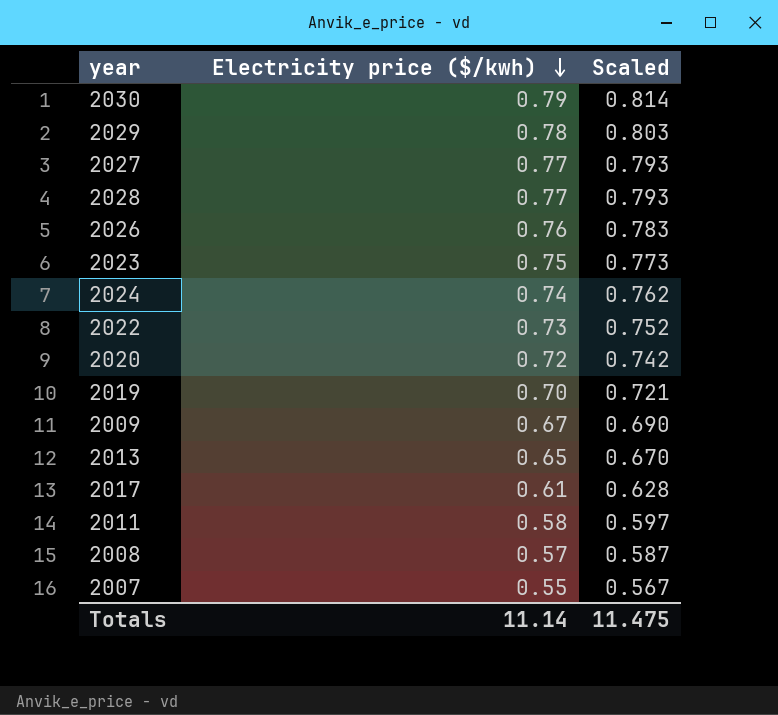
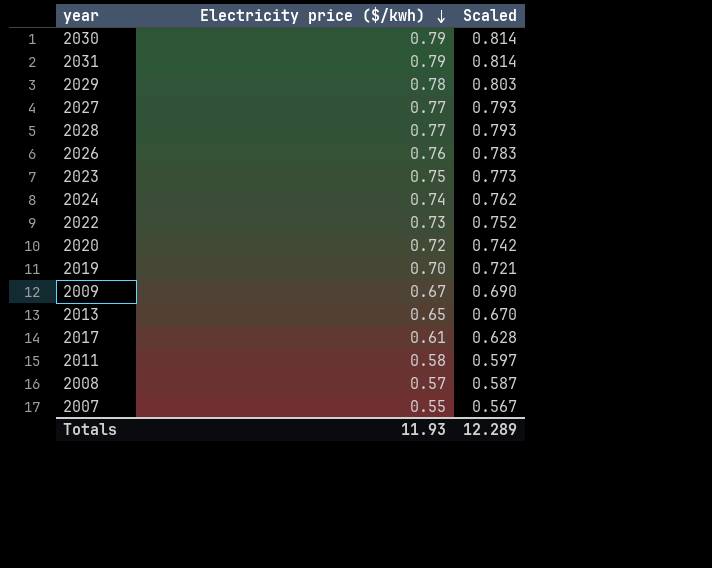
row 2031: none -> 0.79 | 0.814
Totals | Electricity price ($/kwh): 11.14 -> 11.93
Totals | Scaled: 11.475 -> 12.289

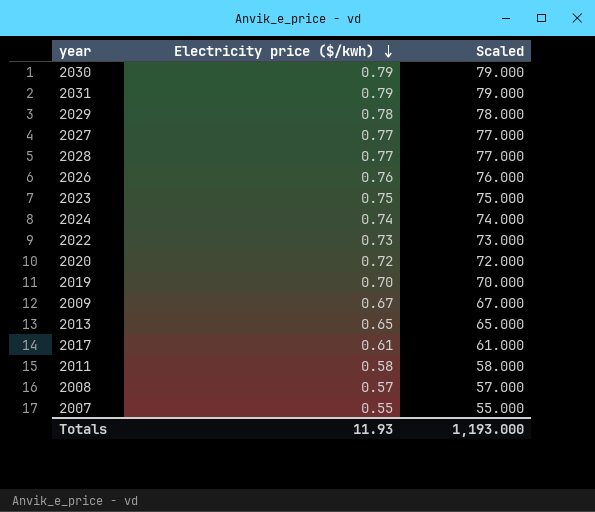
column Scaled | formula: [Electricity price ($/kwh)] * 1.03 -> [Electricity price ($/kwh)] * 100
Totals | Scaled: 12.289 -> 1,193.000

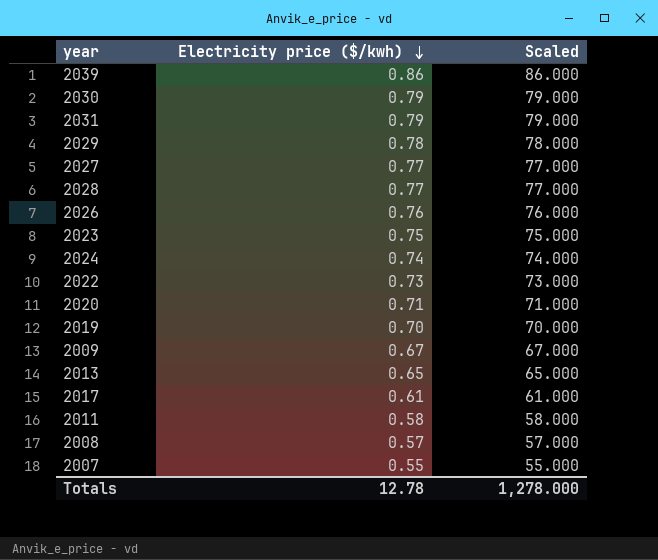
row 2039: none -> 0.86 | 86.000
2020 | Electricity price ($/kwh): 0.72 -> 0.71
2020 | Scaled: 72.000 -> 71.000
Totals | Electricity price ($/kwh): 11.93 -> 12.78
Totals | Scaled: 1,193.000 -> 1,278.000

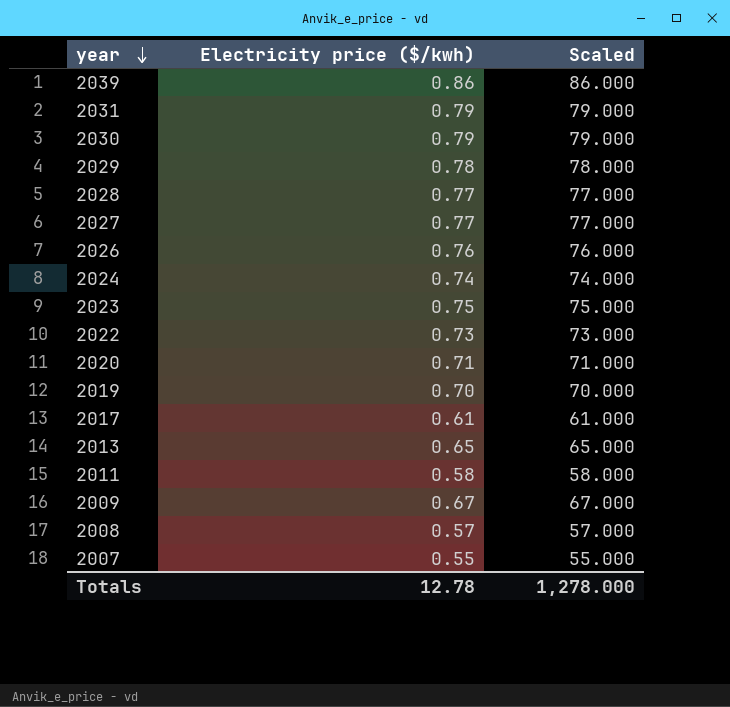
row order: Electricity price ($/kwh) descending -> year descending

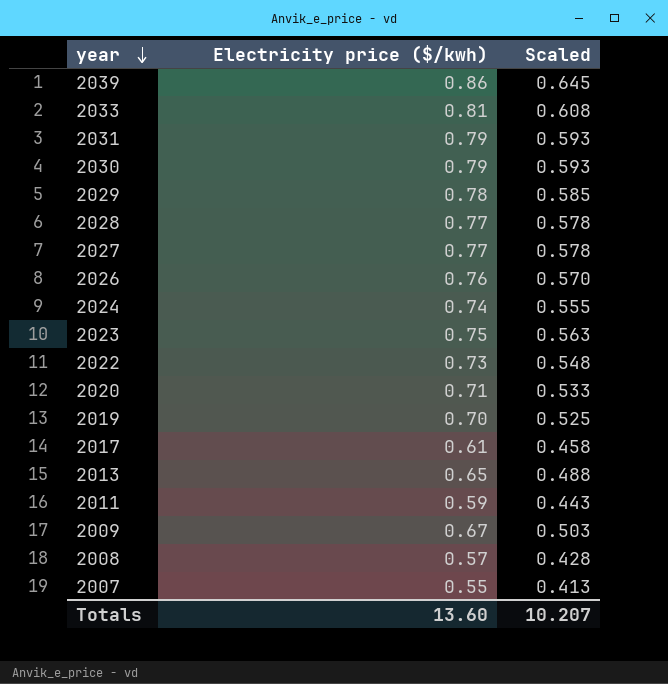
column Scaled | formula: [Electricity price ($/kwh)] * 100 -> [Electricity price ($/kwh)] * 0.75
row 2033: none -> 0.81 | 0.608
2011 | Electricity price ($/kwh): 0.58 -> 0.59
Totals | Electricity price ($/kwh): 12.78 -> 13.60
Totals | Scaled: 1,278.000 -> 10.207

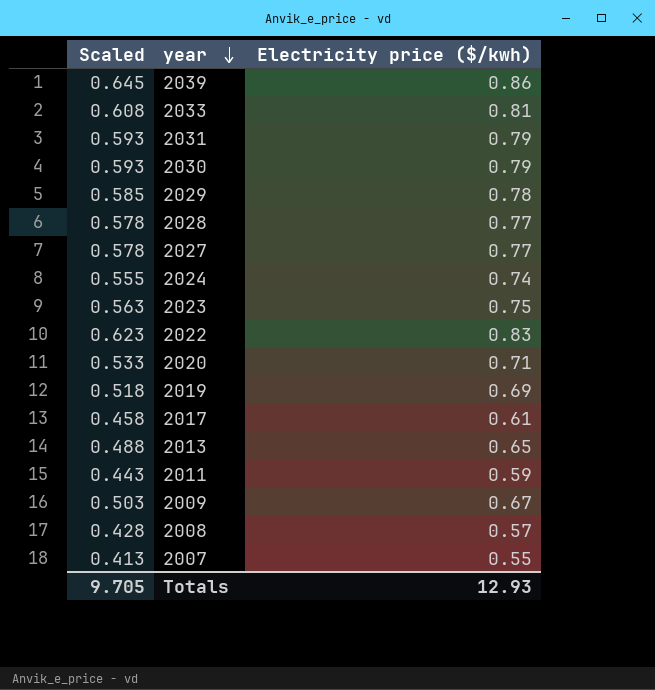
column Scaled | position: 3 -> 1
row 2026: 0.76 | 0.570 -> none
2022 | Scaled: 0.548 -> 0.623
2022 | Electricity price ($/kwh): 0.73 -> 0.83
2019 | Scaled: 0.525 -> 0.518
2019 | Electricity price ($/kwh): 0.70 -> 0.69
Totals | Scaled: 10.207 -> 9.705
Totals | Electricity price ($/kwh): 13.60 -> 12.93

